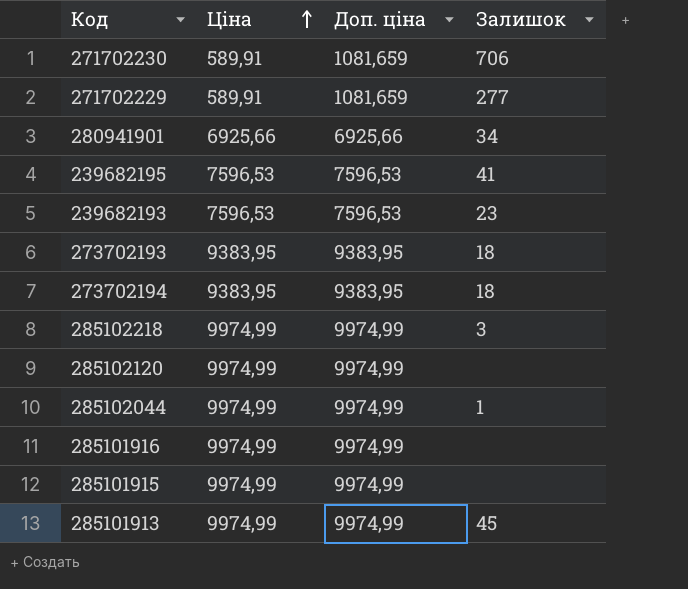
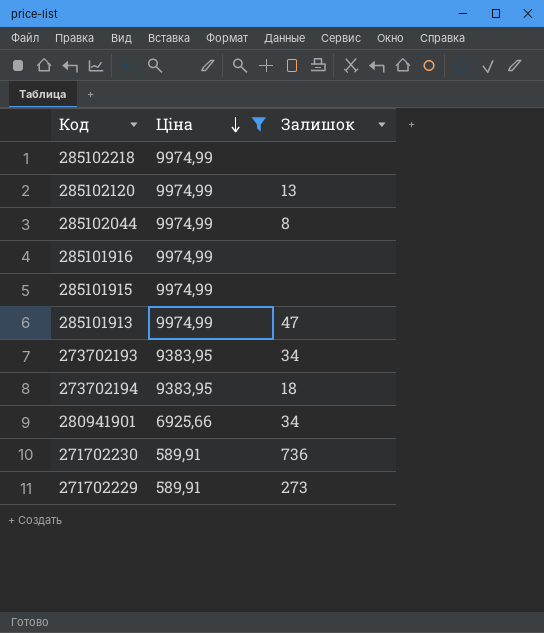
filter: none -> Ціна != 7596,53
row order: Ціна ascending -> Ціна descending
column Доп. ціна | position: 3 -> none
285102218 | Залишок: 3 -> none
285102120 | Залишок: none -> 13
285102044 | Залишок: 1 -> 8
285101913 | Залишок: 45 -> 47
273702193 | Залишок: 18 -> 34
271702230 | Залишок: 706 -> 736
271702229 | Залишок: 277 -> 273

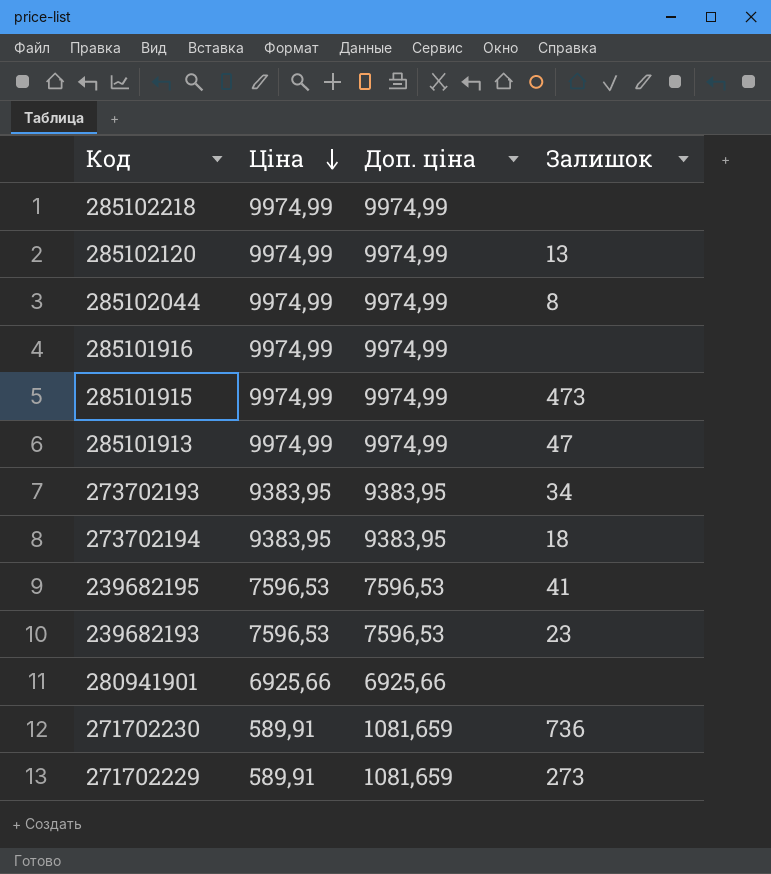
filter: Ціна != 7596,53 -> none
column Доп. ціна | position: none -> 3
285101915 | Залишок: none -> 473
280941901 | Залишок: 34 -> none

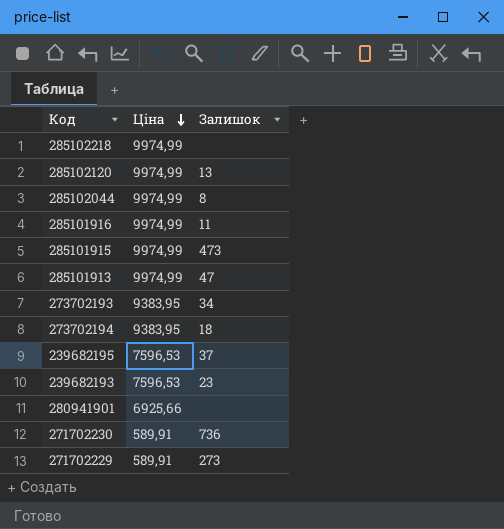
column Доп. ціна | position: 3 -> none
285101916 | Залишок: none -> 11
239682195 | Залишок: 41 -> 37

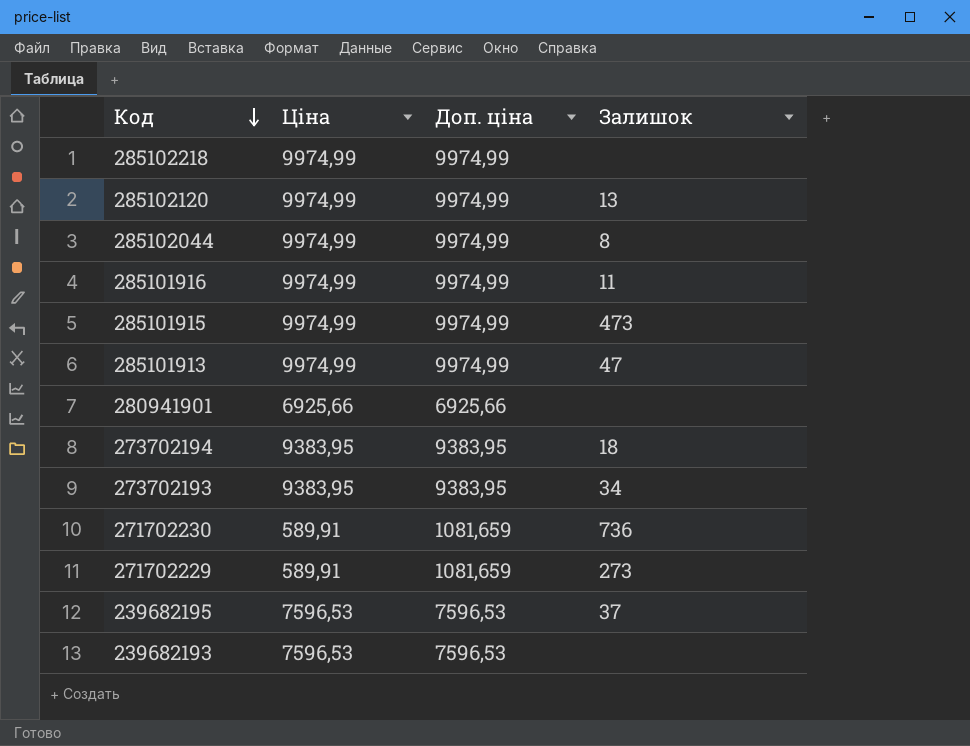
row order: Ціна descending -> Код descending
column Доп. ціна | position: none -> 3
239682193 | Залишок: 23 -> none

